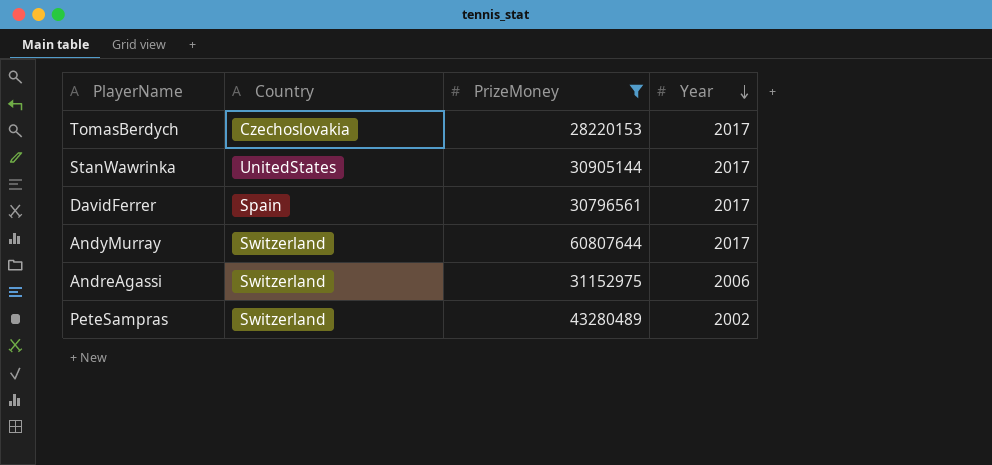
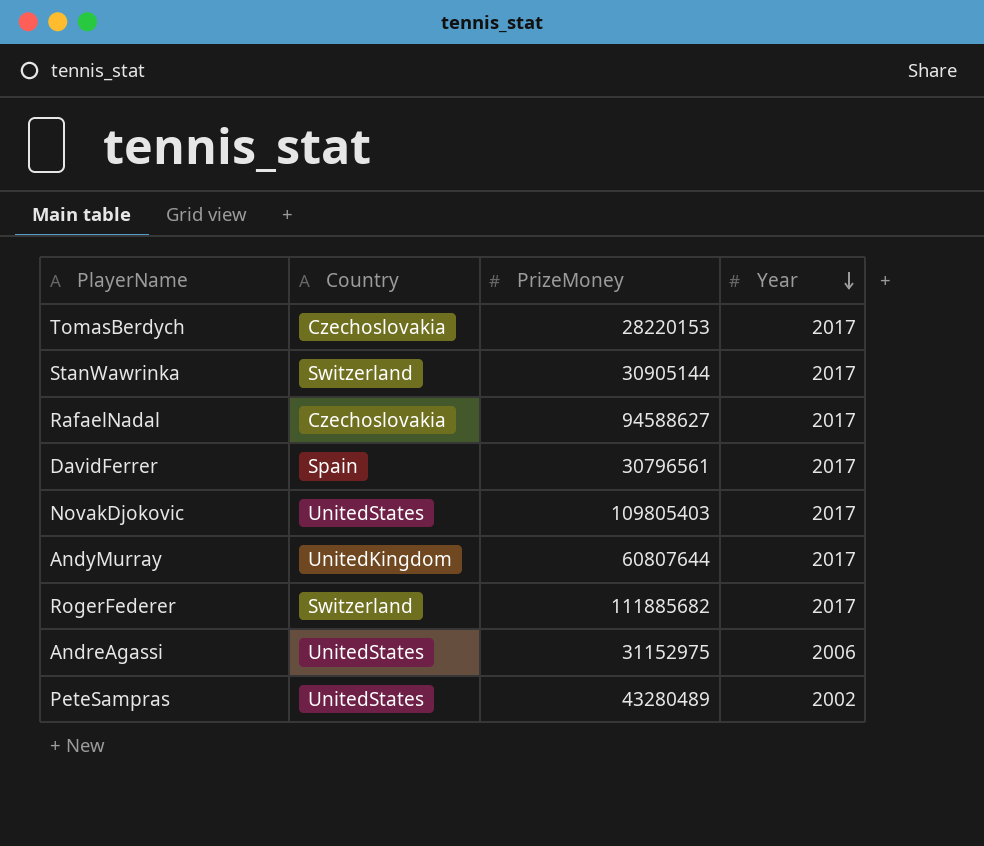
filter: PrizeMoney <= 60807644 -> none
StanWawrinka | Country: UnitedStates -> Switzerland
AndyMurray | Country: Switzerland -> UnitedKingdom
AndreAgassi | Country: Switzerland -> UnitedStates
PeteSampras | Country: Switzerland -> UnitedStates

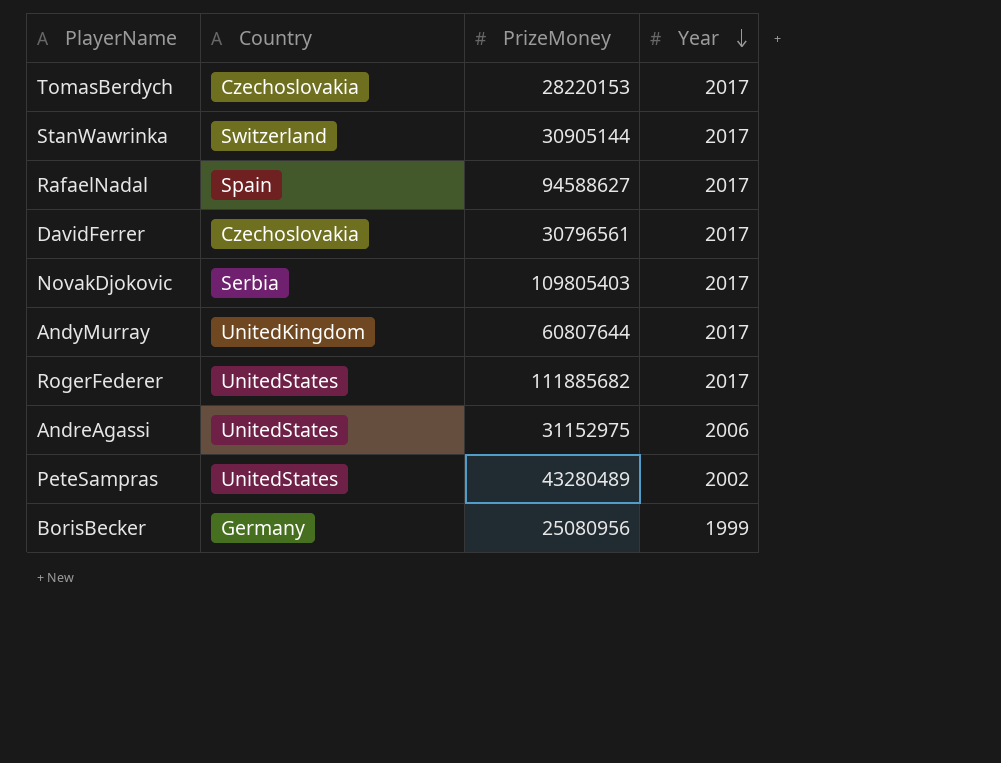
RafaelNadal | Country: Czechoslovakia -> Spain
DavidFerrer | Country: Spain -> Czechoslovakia
NovakDjokovic | Country: UnitedStates -> Serbia
RogerFederer | Country: Switzerland -> UnitedStates
row BorisBecker: none -> Germany | 25080956 | 1999

